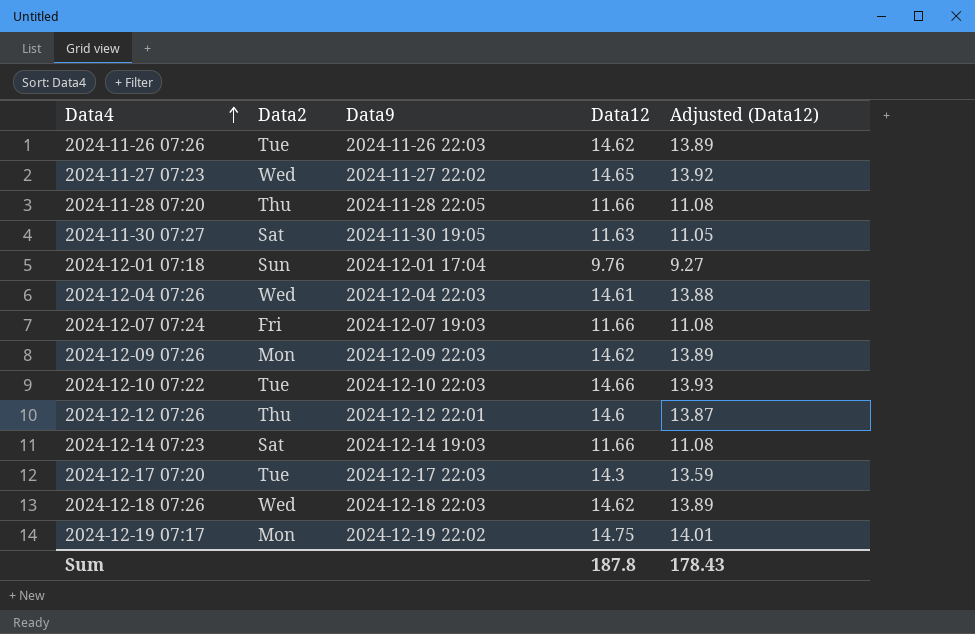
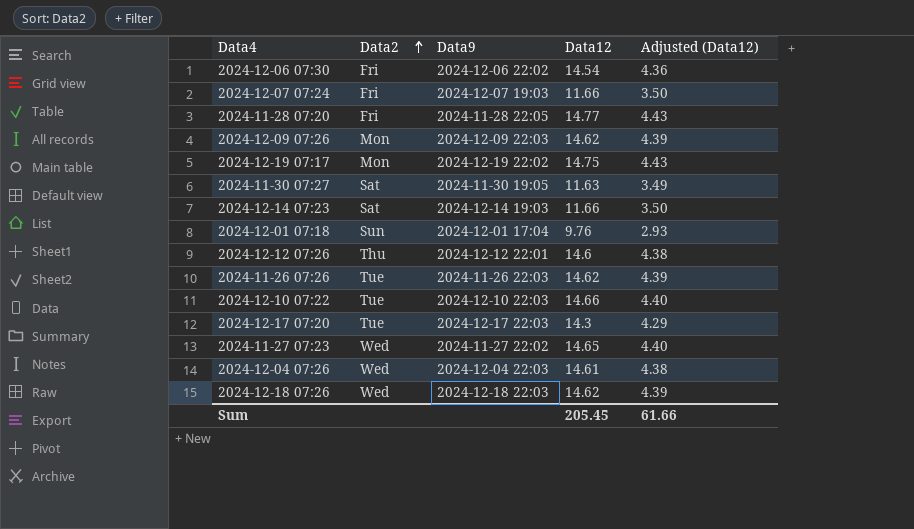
row order: Data4 ascending -> Data2 ascending
column Adjusted (Data12) | formula: [Data12] * 0.95 -> [Data12] * 0.3
row 2024-12-06 07:30: none -> Fri | 2024-12-06 22:02 | 14.54 | 4.36
2024-11-28 07:20 | Data2: Thu -> Fri
2024-11-28 07:20 | Data12: 11.66 -> 14.77
Sum | Data12: 187.8 -> 205.45
Sum | Adjusted (Data12): 178.43 -> 61.66

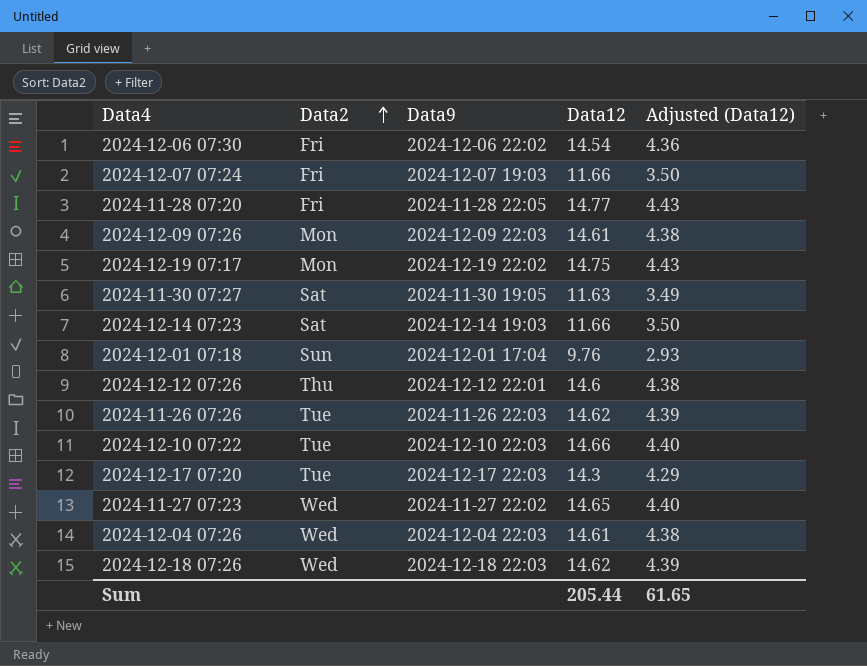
2024-12-09 07:26 | Data12: 14.62 -> 14.61
2024-12-09 07:26 | Adjusted (Data12): 4.39 -> 4.38
Sum | Data12: 205.45 -> 205.44
Sum | Adjusted (Data12): 61.66 -> 61.65

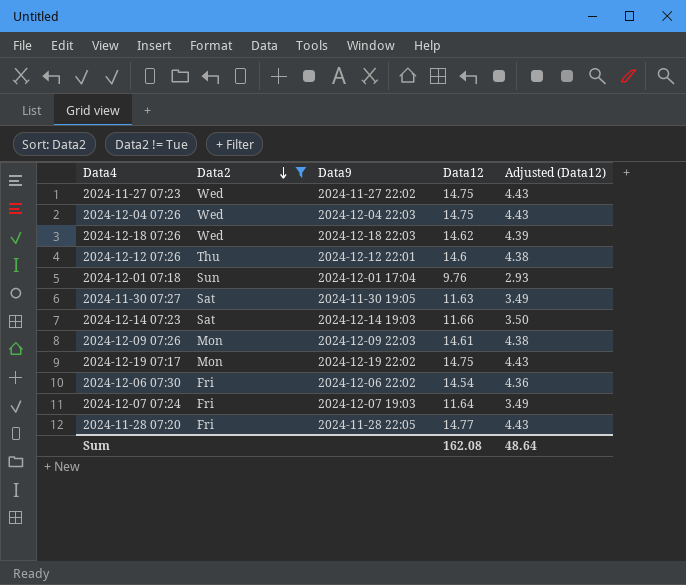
filter: none -> Data2 != Tue
row order: Data2 ascending -> Data2 descending
2024-11-27 07:23 | Data12: 14.65 -> 14.75
2024-11-27 07:23 | Adjusted (Data12): 4.40 -> 4.43
2024-12-04 07:26 | Data12: 14.61 -> 14.75
2024-12-04 07:26 | Adjusted (Data12): 4.38 -> 4.43
2024-12-07 07:24 | Data12: 11.66 -> 11.64
2024-12-07 07:24 | Adjusted (Data12): 3.50 -> 3.49
Sum | Data12: 205.44 -> 162.08
Sum | Adjusted (Data12): 61.65 -> 48.64

